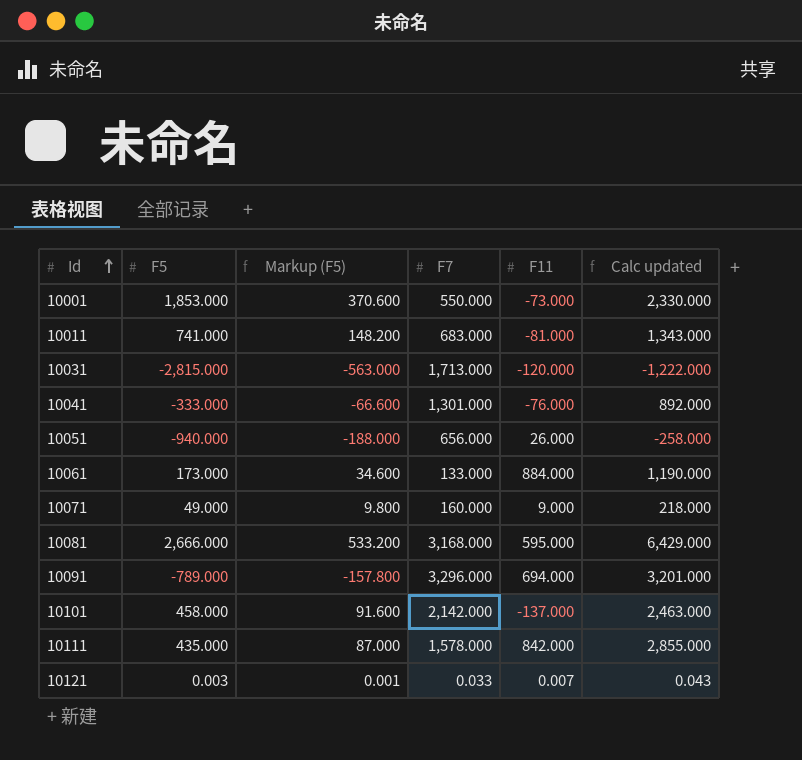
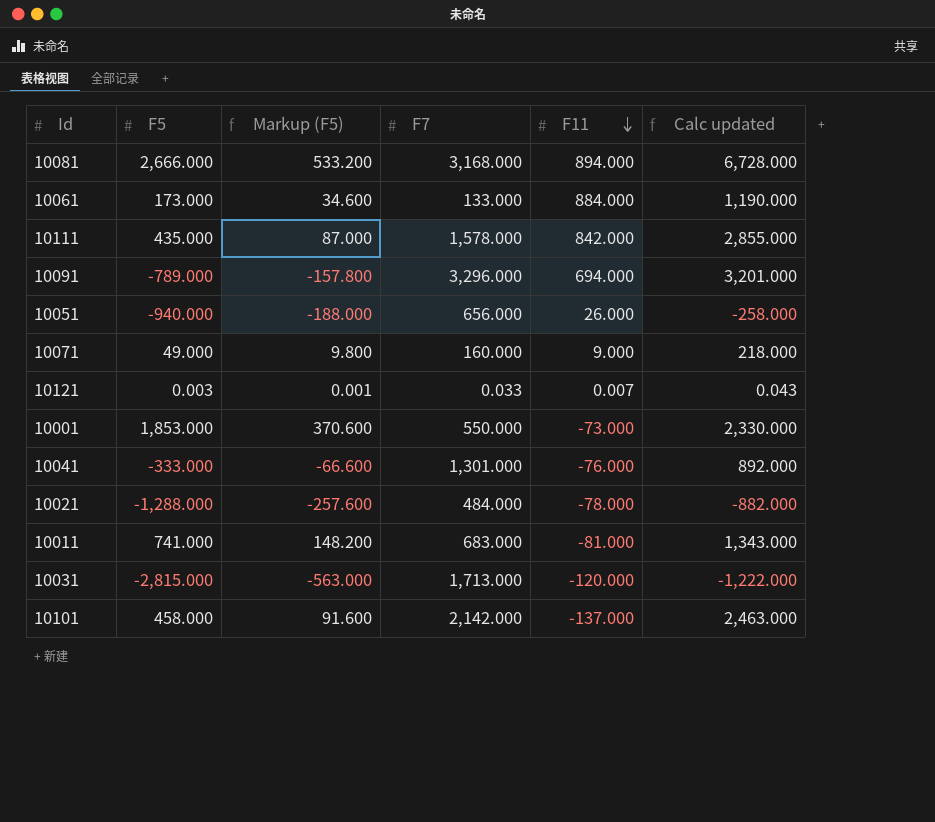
row order: Id ascending -> F11 descending
10081 | F11: 595.000 -> 894.000
10081 | Calc updated: 6,429.000 -> 6,728.000
row 10021: none -> -1,288.000 | -257.600 | 484.000 | -78.000 | -882.000

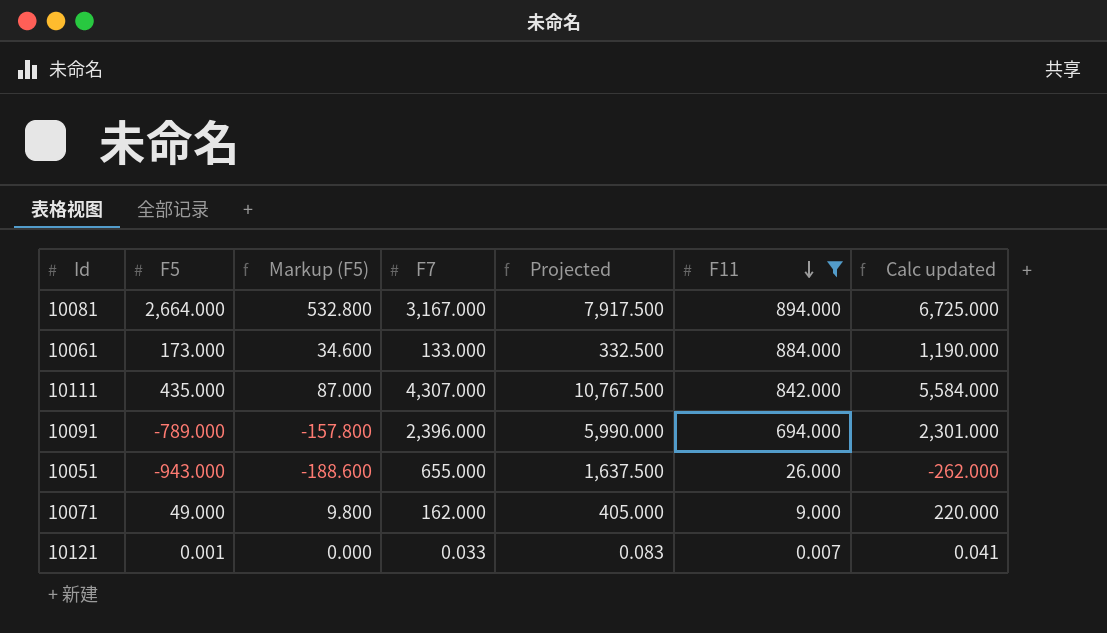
filter: none -> F11 >= 0.007
column Projected | formula: none -> [F7] * 2.5
10081 | F5: 2,666.000 -> 2,664.000
10081 | Markup (F5): 533.200 -> 532.800
10081 | F7: 3,168.000 -> 3,167.000
10081 | Calc updated: 6,728.000 -> 6,725.000
10111 | F7: 1,578.000 -> 4,307.000
10111 | Calc updated: 2,855.000 -> 5,584.000
10091 | F7: 3,296.000 -> 2,396.000
10091 | Calc updated: 3,201.000 -> 2,301.000
10051 | F5: -940.000 -> -943.000
10051 | Markup (F5): -188.000 -> -188.600
10051 | F7: 656.000 -> 655.000
10051 | Calc updated: -258.000 -> -262.000
10071 | F7: 160.000 -> 162.000
10071 | Calc updated: 218.000 -> 220.000
10121 | F5: 0.003 -> 0.001
10121 | Markup (F5): 0.001 -> 0.000
10121 | Calc updated: 0.043 -> 0.041

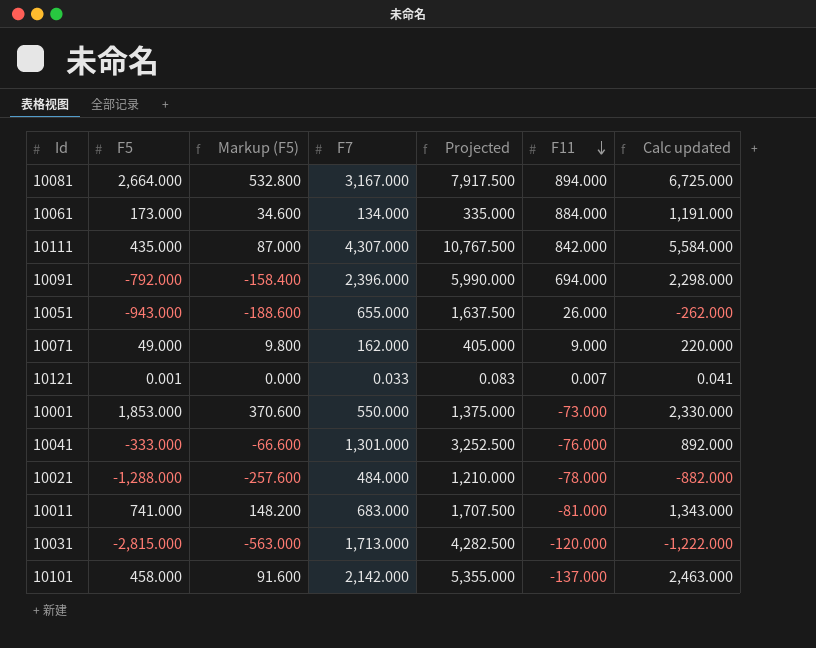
filter: F11 >= 0.007 -> none
10061 | F7: 133.000 -> 134.000
10061 | Projected: 332.500 -> 335.000
10061 | Calc updated: 1,190.000 -> 1,191.000
10091 | F5: -789.000 -> -792.000
10091 | Markup (F5): -157.800 -> -158.400
10091 | Calc updated: 2,301.000 -> 2,298.000

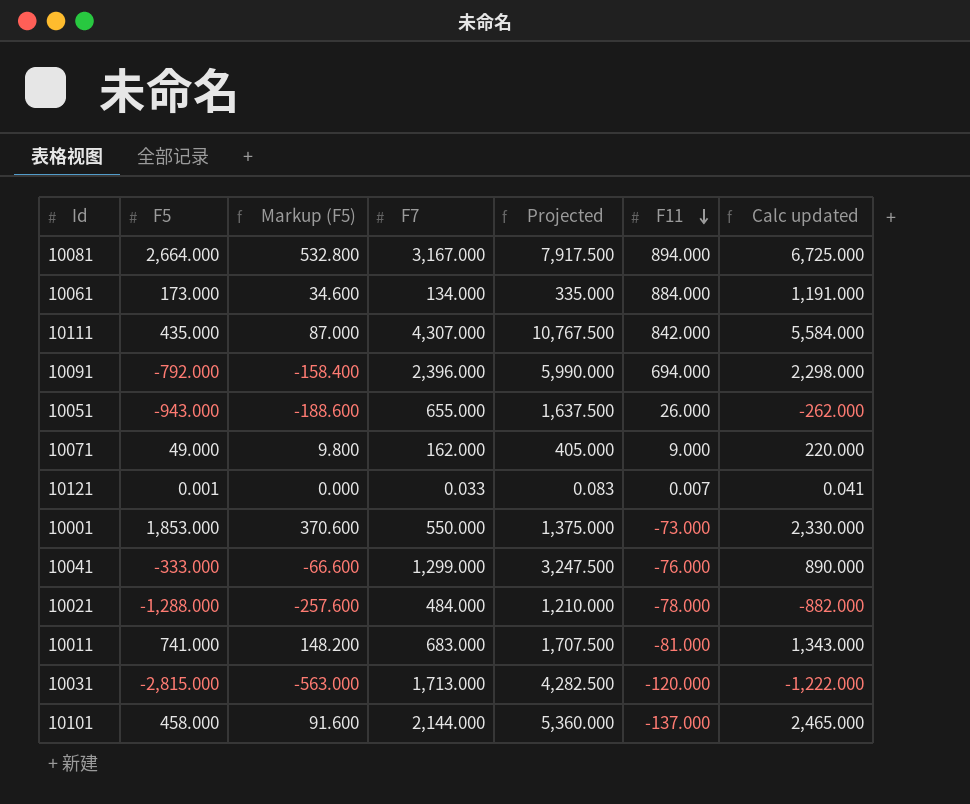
10041 | F7: 1,301.000 -> 1,299.000
10041 | Projected: 3,252.500 -> 3,247.500
10041 | Calc updated: 892.000 -> 890.000
10101 | F7: 2,142.000 -> 2,144.000
10101 | Projected: 5,355.000 -> 5,360.000
10101 | Calc updated: 2,463.000 -> 2,465.000

